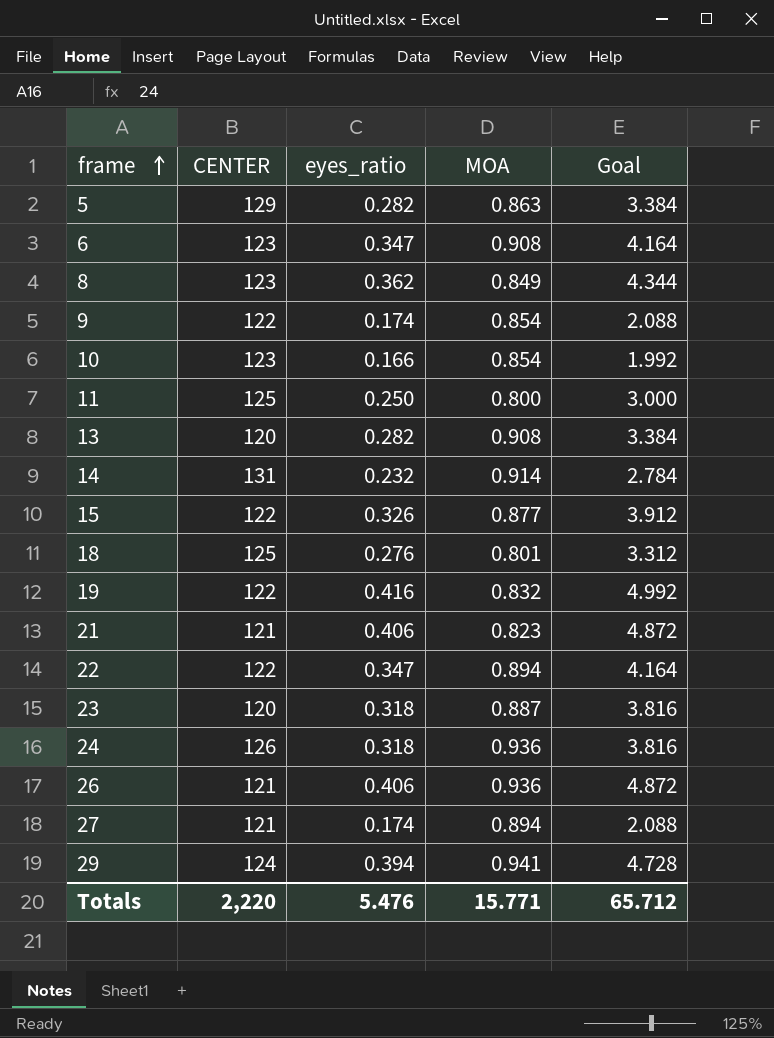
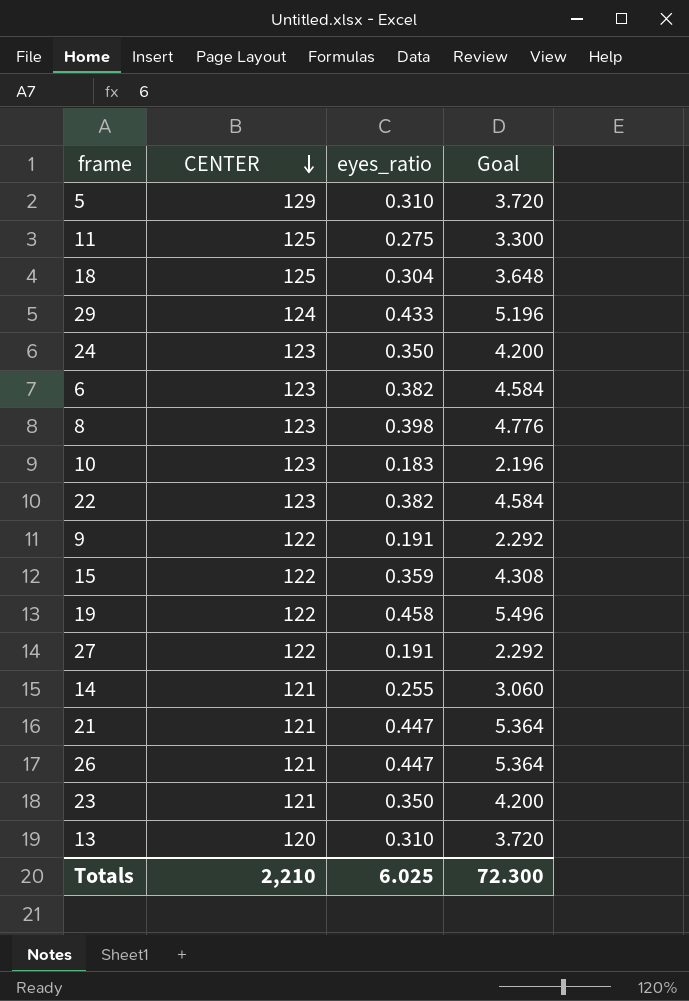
row order: frame ascending -> CENTER descending
column MOA | position: 4 -> none
5 | eyes_ratio: 0.282 -> 0.310
5 | Goal: 3.384 -> 3.720
11 | eyes_ratio: 0.250 -> 0.275
11 | Goal: 3.000 -> 3.300
18 | eyes_ratio: 0.276 -> 0.304
18 | Goal: 3.312 -> 3.648
29 | eyes_ratio: 0.394 -> 0.433
29 | Goal: 4.728 -> 5.196
24 | CENTER: 126 -> 123
24 | eyes_ratio: 0.318 -> 0.350
24 | Goal: 3.816 -> 4.200
6 | eyes_ratio: 0.347 -> 0.382
6 | Goal: 4.164 -> 4.584
8 | eyes_ratio: 0.362 -> 0.398
8 | Goal: 4.344 -> 4.776
10 | eyes_ratio: 0.166 -> 0.183
10 | Goal: 1.992 -> 2.196
22 | CENTER: 122 -> 123
22 | eyes_ratio: 0.347 -> 0.382
22 | Goal: 4.164 -> 4.584
9 | eyes_ratio: 0.174 -> 0.191
9 | Goal: 2.088 -> 2.292
15 | eyes_ratio: 0.326 -> 0.359
15 | Goal: 3.912 -> 4.308
19 | eyes_ratio: 0.416 -> 0.458
19 | Goal: 4.992 -> 5.496
27 | CENTER: 121 -> 122
27 | eyes_ratio: 0.174 -> 0.191
27 | Goal: 2.088 -> 2.292
14 | CENTER: 131 -> 121
14 | eyes_ratio: 0.232 -> 0.255
14 | Goal: 2.784 -> 3.060
21 | eyes_ratio: 0.406 -> 0.447
21 | Goal: 4.872 -> 5.364
26 | eyes_ratio: 0.406 -> 0.447
26 | Goal: 4.872 -> 5.364
23 | CENTER: 120 -> 121
23 | eyes_ratio: 0.318 -> 0.350
23 | Goal: 3.816 -> 4.200
13 | eyes_ratio: 0.282 -> 0.310
13 | Goal: 3.384 -> 3.720
Totals | CENTER: 2,220 -> 2,210
Totals | eyes_ratio: 5.476 -> 6.025
Totals | Goal: 65.712 -> 72.300

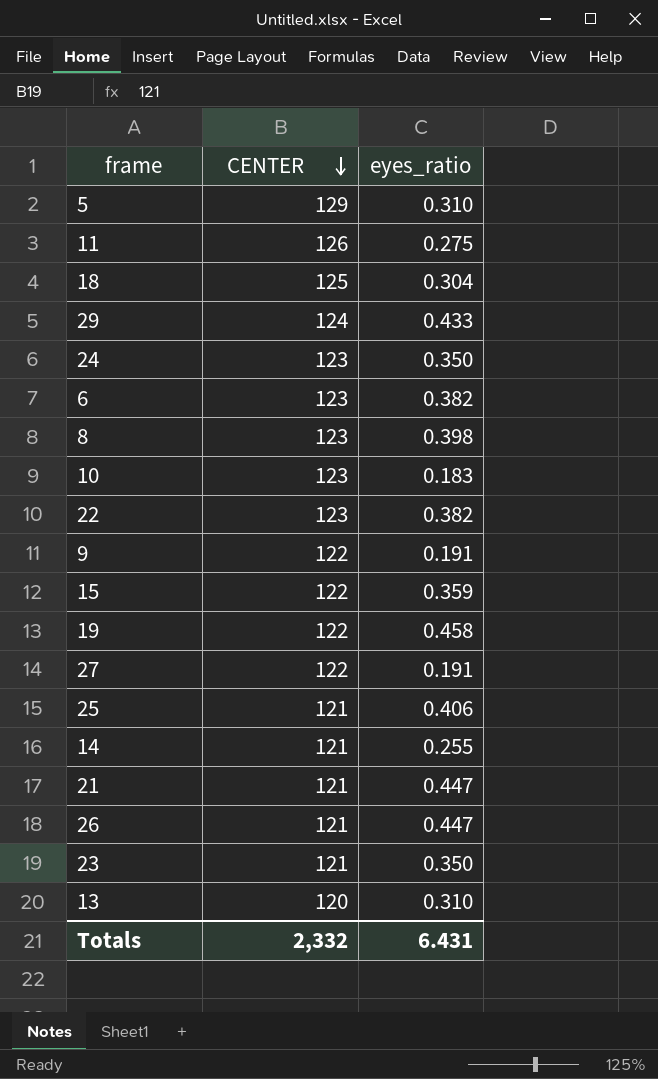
column Goal | formula: [eyes_ratio] * 12 -> none
11 | CENTER: 125 -> 126
row 25: none -> 121 | 0.406
Totals | CENTER: 2,210 -> 2,332
Totals | eyes_ratio: 6.025 -> 6.431

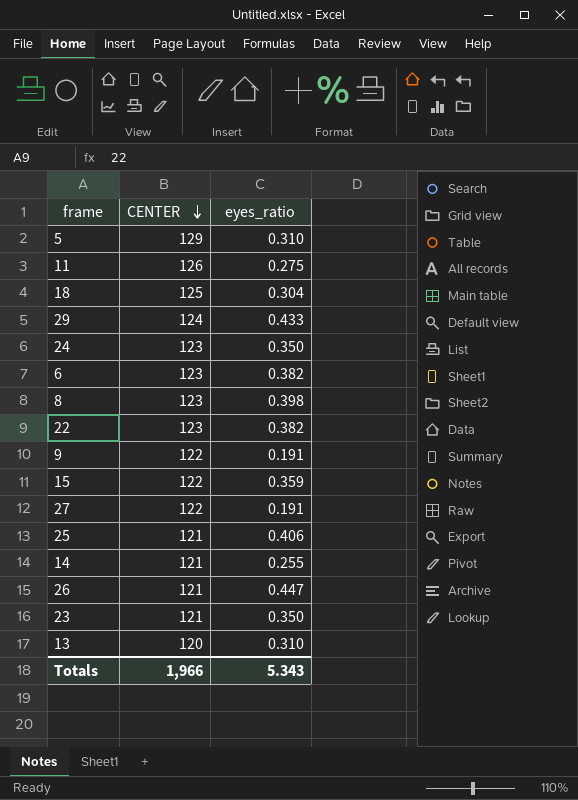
row 10: 123 | 0.183 -> none
row 19: 122 | 0.458 -> none
row 21: 121 | 0.447 -> none
Totals | CENTER: 2,332 -> 1,966
Totals | eyes_ratio: 6.431 -> 5.343

